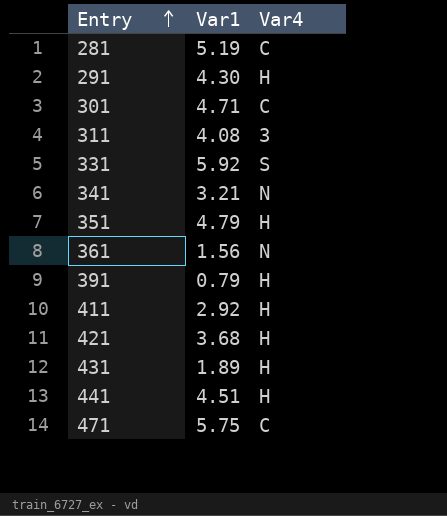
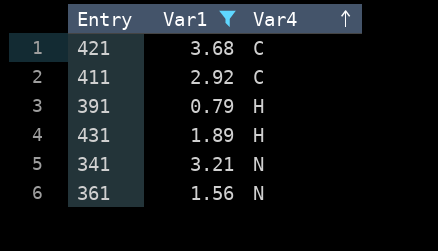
filter: none -> Var1 <= 3.68
row order: Entry ascending -> Var4 ascending
421 | Var4: H -> C
411 | Var4: H -> C

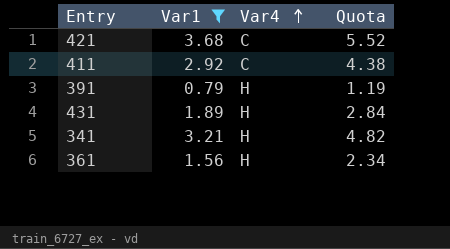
column Quota | formula: none -> [Var1] * 1.5
341 | Var4: N -> H
361 | Var4: N -> H

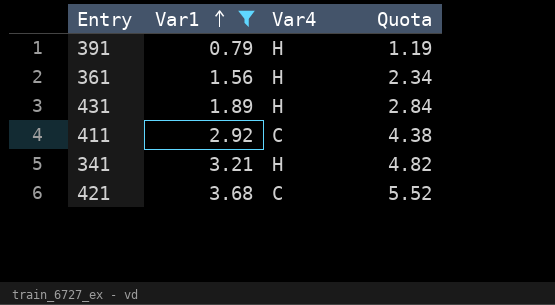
row order: Var4 ascending -> Var1 ascending

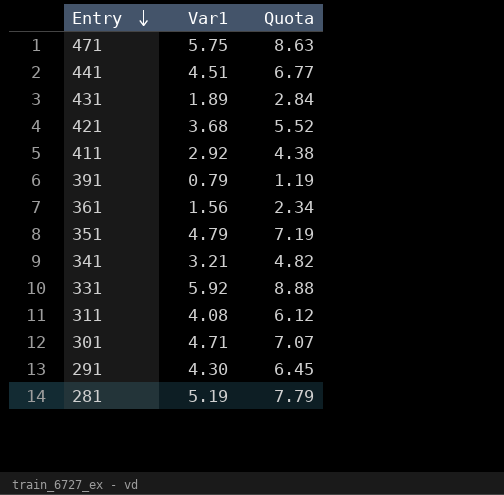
filter: Var1 <= 3.68 -> none
row order: Var1 ascending -> Entry descending
column Var4 | position: 3 -> none

